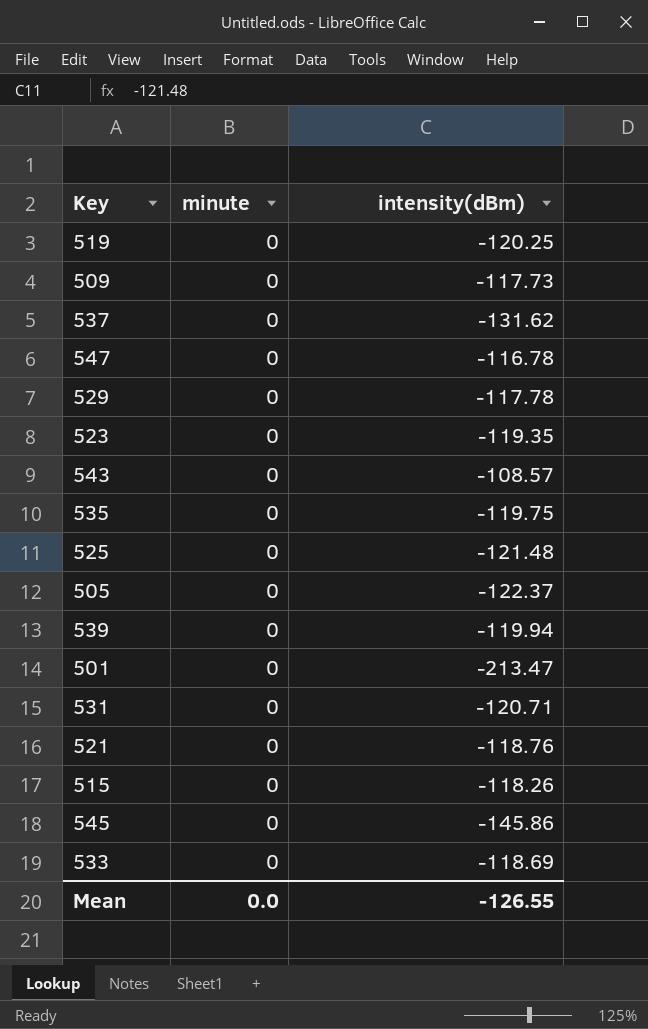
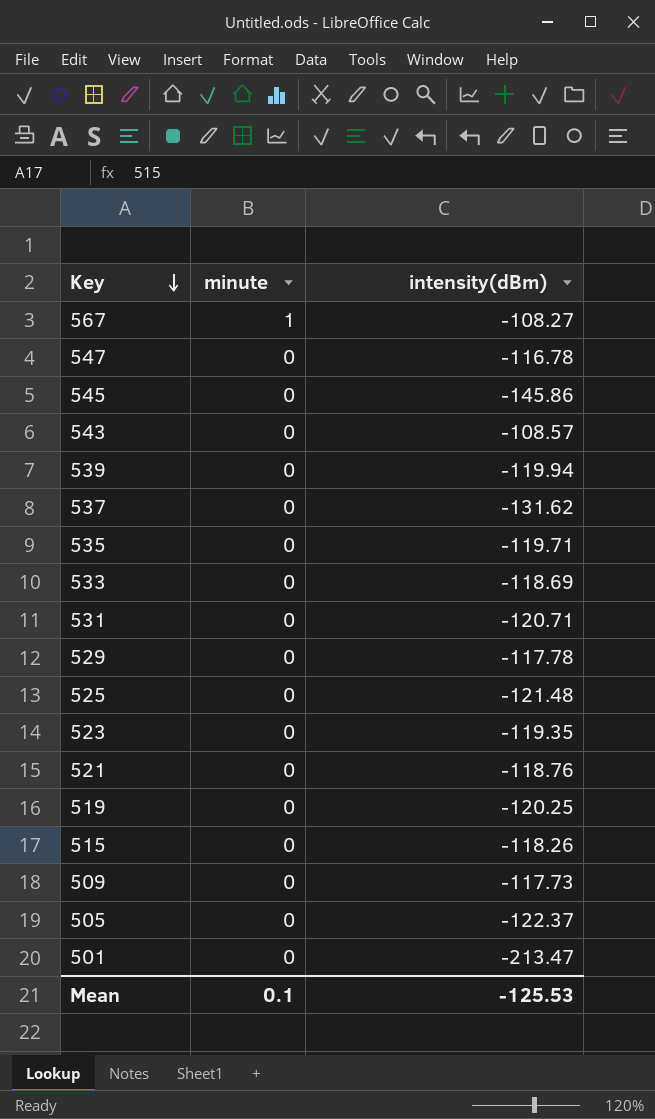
row order: none -> Key descending
row 567: none -> 1 | -108.27
535 | intensity(dBm): -119.75 -> -119.71
Mean | minute: 0.0 -> 0.1
Mean | intensity(dBm): -126.55 -> -125.53

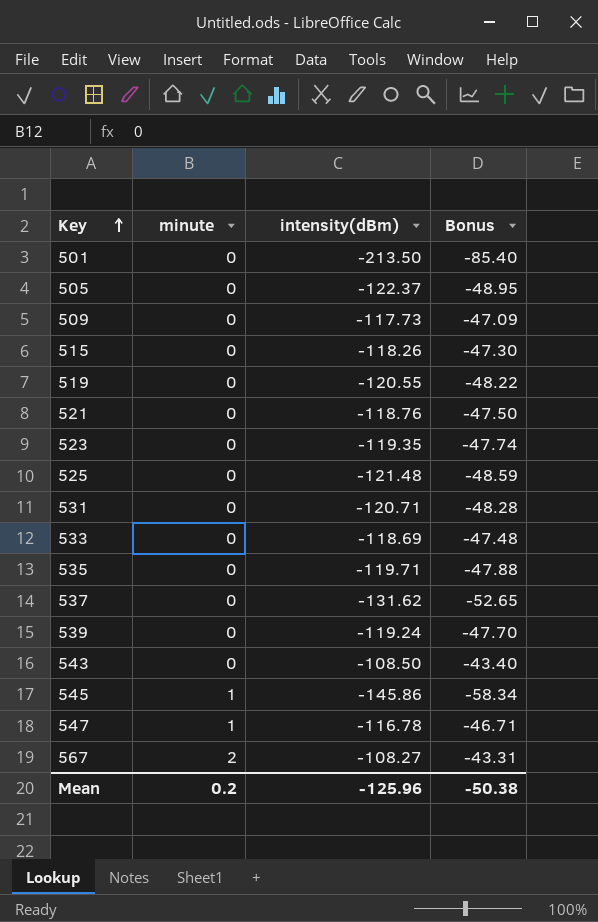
row order: Key descending -> Key ascending
column Bonus | formula: none -> [intensity(dBm)] * 0.4
row 529: 0 | -117.78 -> none
501 | intensity(dBm): -213.47 -> -213.50
519 | intensity(dBm): -120.25 -> -120.55
539 | intensity(dBm): -119.94 -> -119.24
543 | intensity(dBm): -108.57 -> -108.50
545 | minute: 0 -> 1
547 | minute: 0 -> 1
567 | minute: 1 -> 2
Mean | minute: 0.1 -> 0.2
Mean | intensity(dBm): -125.53 -> -125.96

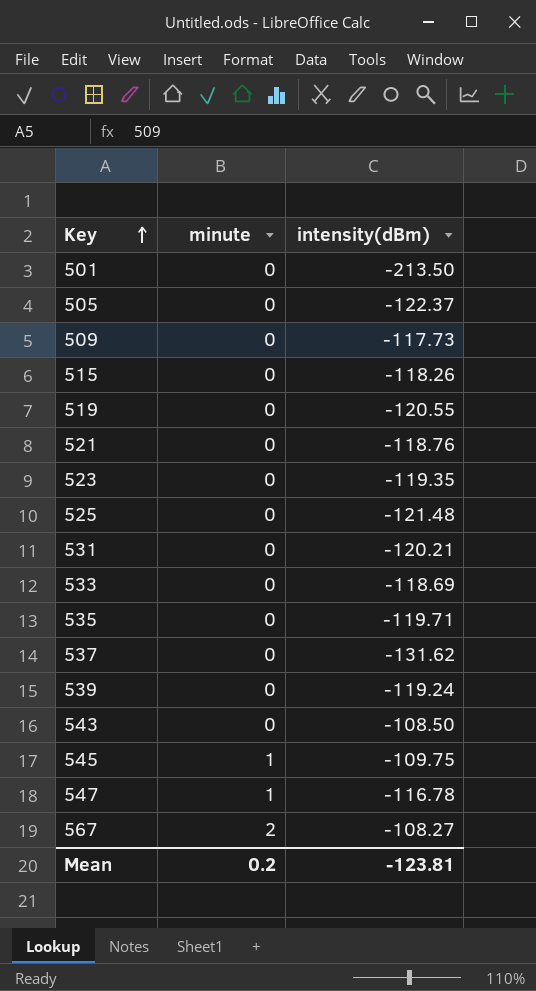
column Bonus | formula: [intensity(dBm)] * 0.4 -> none
531 | intensity(dBm): -120.71 -> -120.21
545 | intensity(dBm): -145.86 -> -109.75
Mean | intensity(dBm): -125.96 -> -123.81

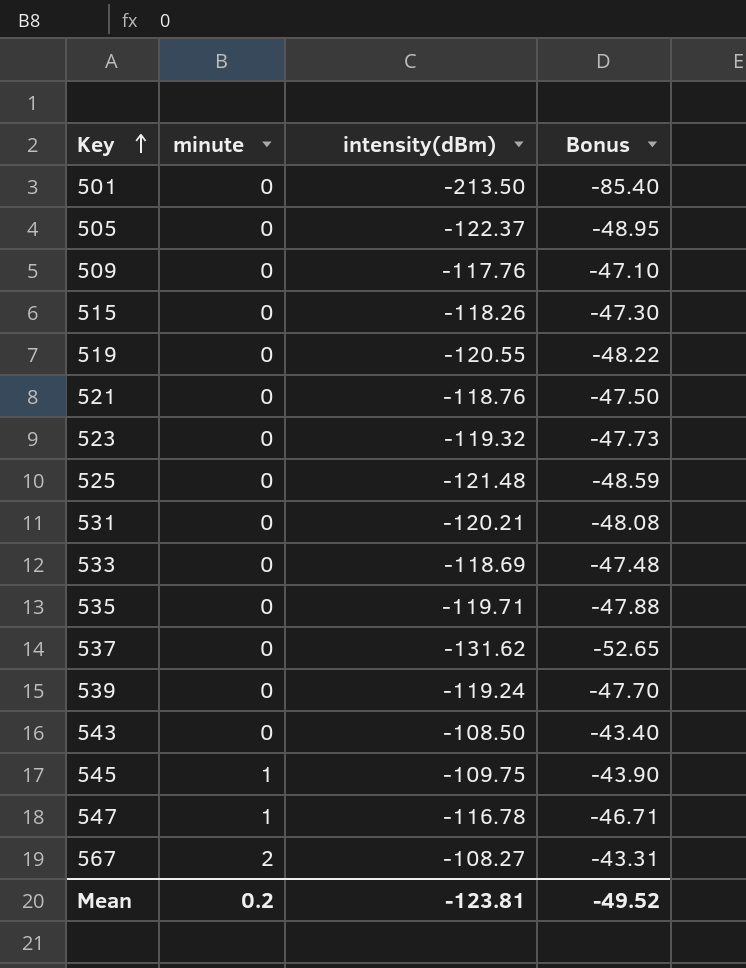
column Bonus | formula: none -> [intensity(dBm)] * 0.4
509 | intensity(dBm): -117.73 -> -117.76
523 | intensity(dBm): -119.35 -> -119.32

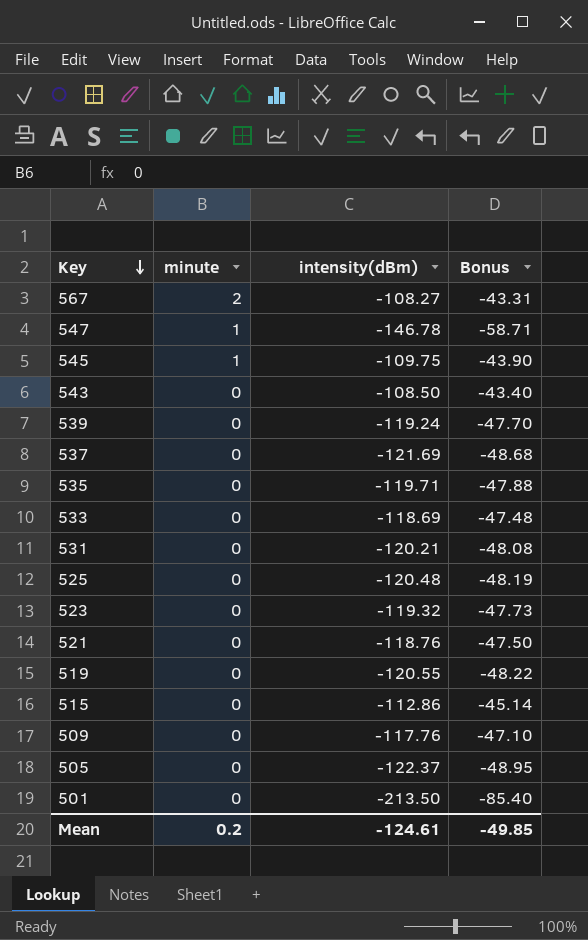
row order: Key ascending -> Key descending
547 | intensity(dBm): -116.78 -> -146.78
547 | Bonus: -46.71 -> -58.71
537 | intensity(dBm): -131.62 -> -121.69
537 | Bonus: -52.65 -> -48.68
525 | intensity(dBm): -121.48 -> -120.48
525 | Bonus: -48.59 -> -48.19
515 | intensity(dBm): -118.26 -> -112.86
515 | Bonus: -47.30 -> -45.14
Mean | intensity(dBm): -123.81 -> -124.61
Mean | Bonus: -49.52 -> -49.85

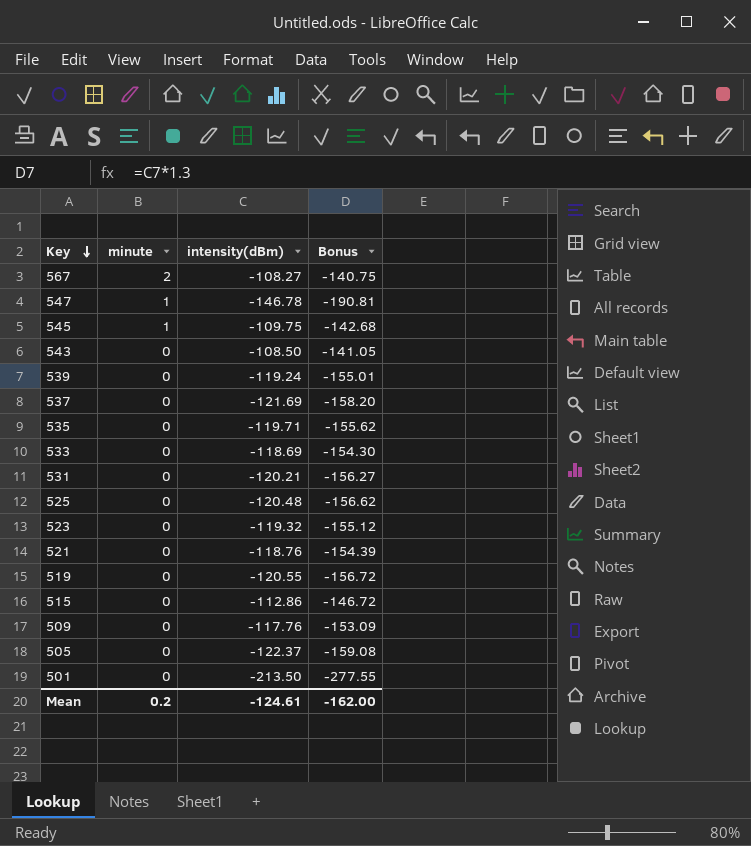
column Bonus | formula: [intensity(dBm)] * 0.4 -> [intensity(dBm)] * 1.3
Mean | Bonus: -49.85 -> -162.00

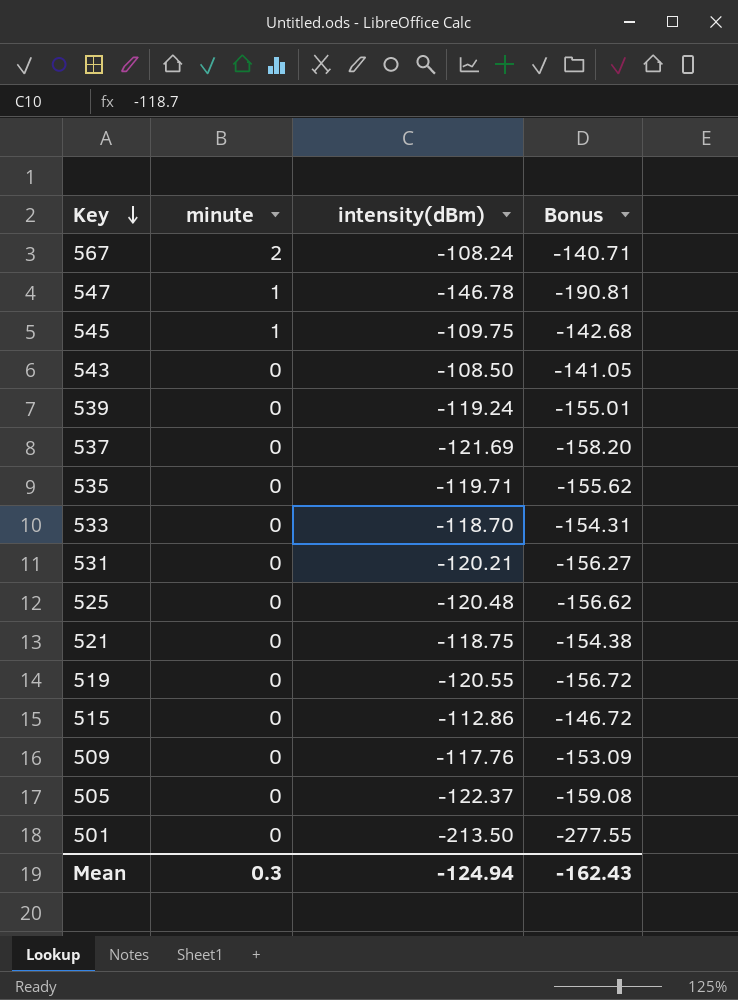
row 523: 0 | -119.32 | -155.12 -> none
567 | intensity(dBm): -108.27 -> -108.24
567 | Bonus: -140.75 -> -140.71
533 | intensity(dBm): -118.69 -> -118.70
533 | Bonus: -154.30 -> -154.31
521 | intensity(dBm): -118.76 -> -118.75
521 | Bonus: -154.39 -> -154.38
Mean | minute: 0.2 -> 0.3
Mean | intensity(dBm): -124.61 -> -124.94
Mean | Bonus: -162.00 -> -162.43

